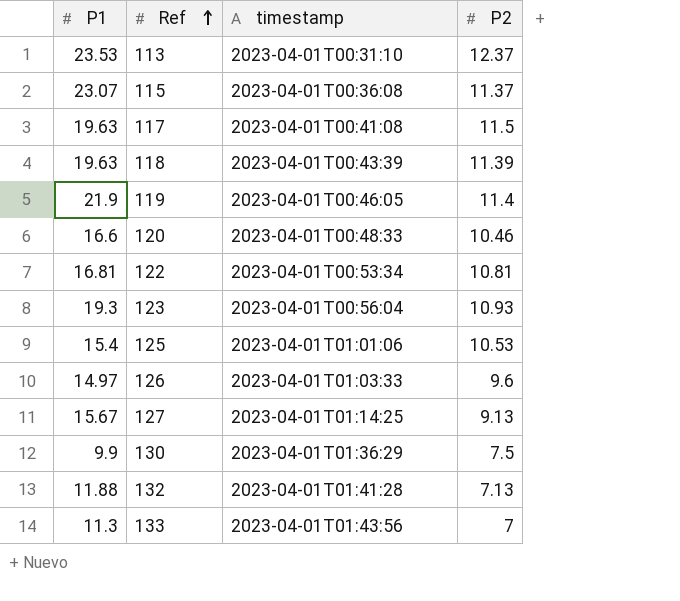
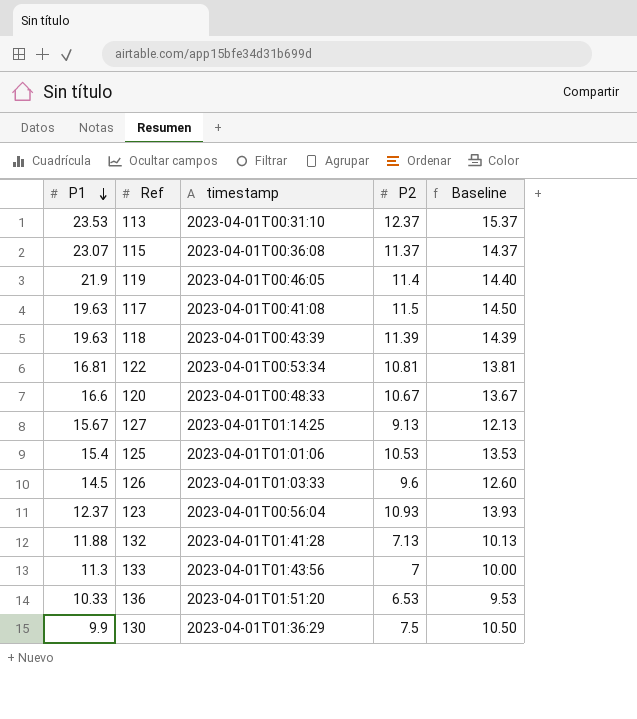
row order: Ref ascending -> P1 descending
column Baseline | formula: none -> [P2] + 3
120 | P2: 10.46 -> 10.67
126 | P1: 14.97 -> 14.5
123 | P1: 19.3 -> 12.37
row 136: none -> 10.33 | 2023-04-01T01:51:20 | 6.53 | 9.53

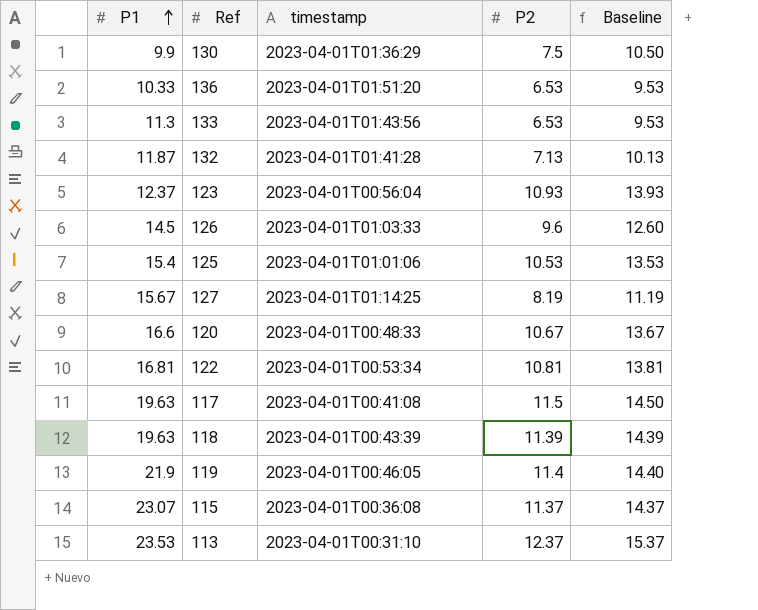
row order: P1 descending -> P1 ascending
133 | P2: 7 -> 6.53
133 | Baseline: 10.00 -> 9.53
132 | P1: 11.88 -> 11.87
127 | P2: 9.13 -> 8.19
127 | Baseline: 12.13 -> 11.19

